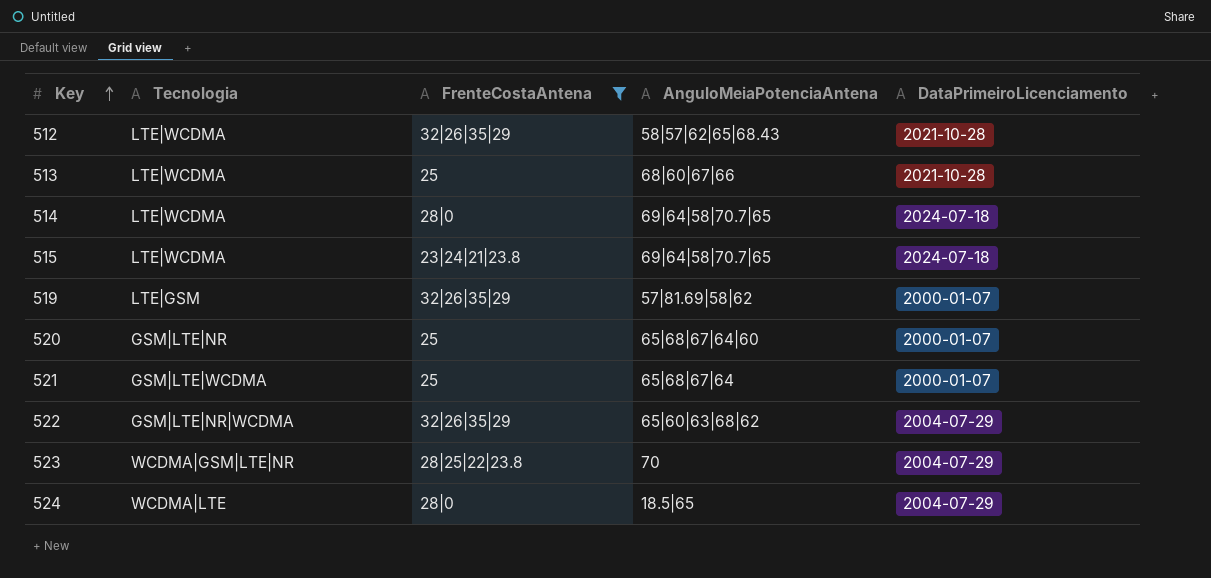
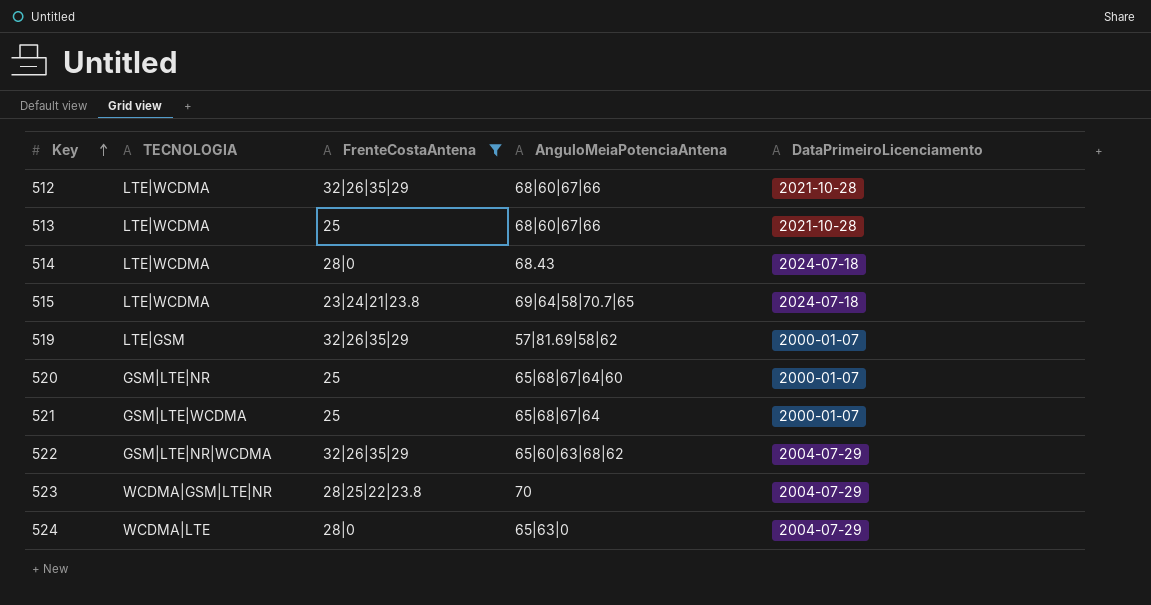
column name: Tecnologia -> TECNOLOGIA
512 | AnguloMeiaPotenciaAntena: 58|57|62|65|68.43 -> 68|60|67|66
514 | AnguloMeiaPotenciaAntena: 69|64|58|70.7|65 -> 68.43
524 | AnguloMeiaPotenciaAntena: 18.5|65 -> 65|63|0

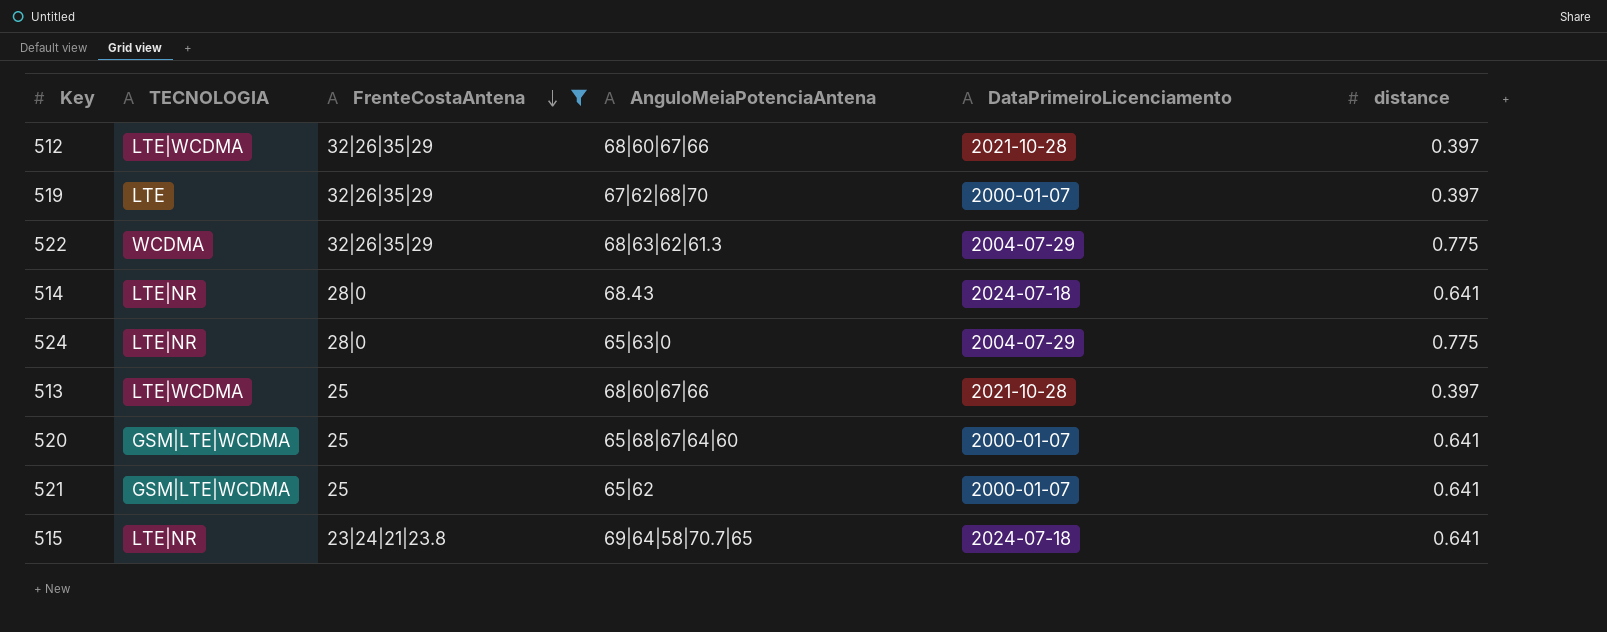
row order: Key ascending -> FrenteCostaAntena descending
column distance | position: none -> 6
row 523: WCDMA|GSM|LTE|NR | 28|25|22|23.8 | 70 | 2004-07-29 -> none
519 | TECNOLOGIA: LTE|GSM -> LTE
519 | AnguloMeiaPotenciaAntena: 57|81.69|58|62 -> 67|62|68|70
522 | TECNOLOGIA: GSM|LTE|NR|WCDMA -> WCDMA
522 | AnguloMeiaPotenciaAntena: 65|60|63|68|62 -> 68|63|62|61.3
514 | TECNOLOGIA: LTE|WCDMA -> LTE|NR
524 | TECNOLOGIA: WCDMA|LTE -> LTE|NR
520 | TECNOLOGIA: GSM|LTE|NR -> GSM|LTE|WCDMA
521 | AnguloMeiaPotenciaAntena: 65|68|67|64 -> 65|62
515 | TECNOLOGIA: LTE|WCDMA -> LTE|NR

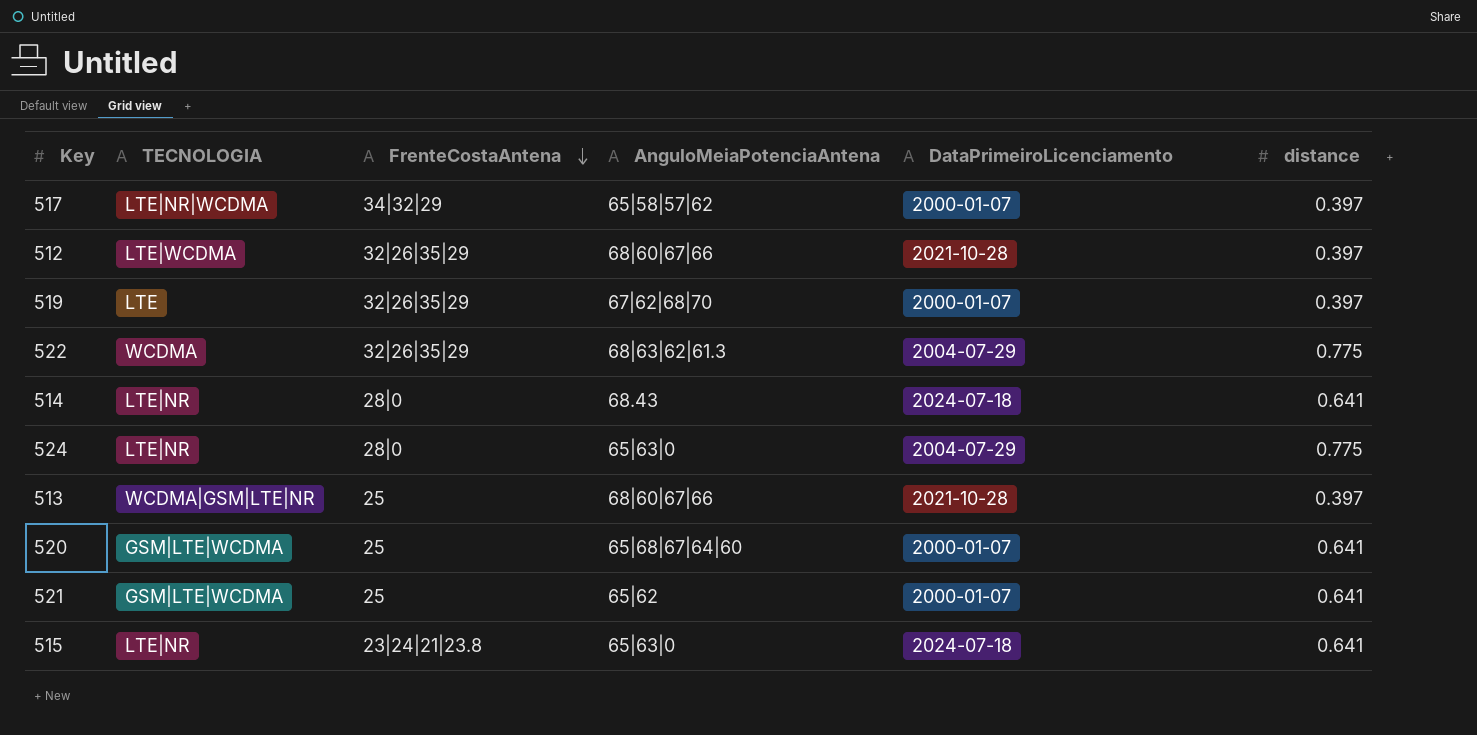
filter: FrenteCostaAntena != 34|32|29 -> none
513 | TECNOLOGIA: LTE|WCDMA -> WCDMA|GSM|LTE|NR
515 | AnguloMeiaPotenciaAntena: 69|64|58|70.7|65 -> 65|63|0

